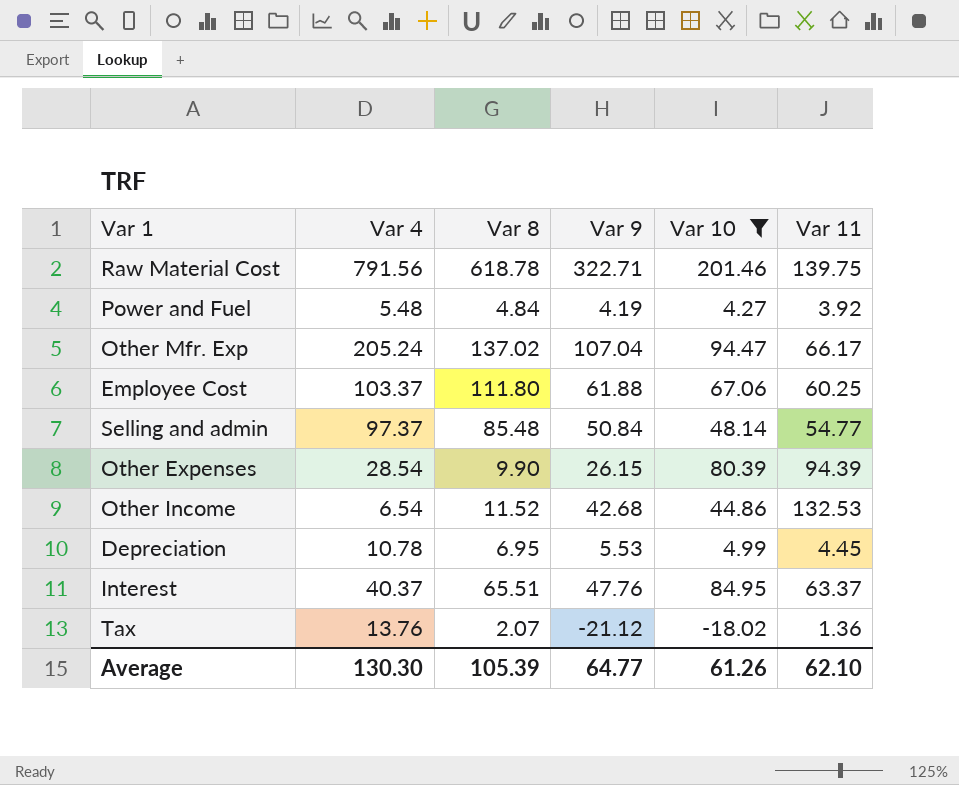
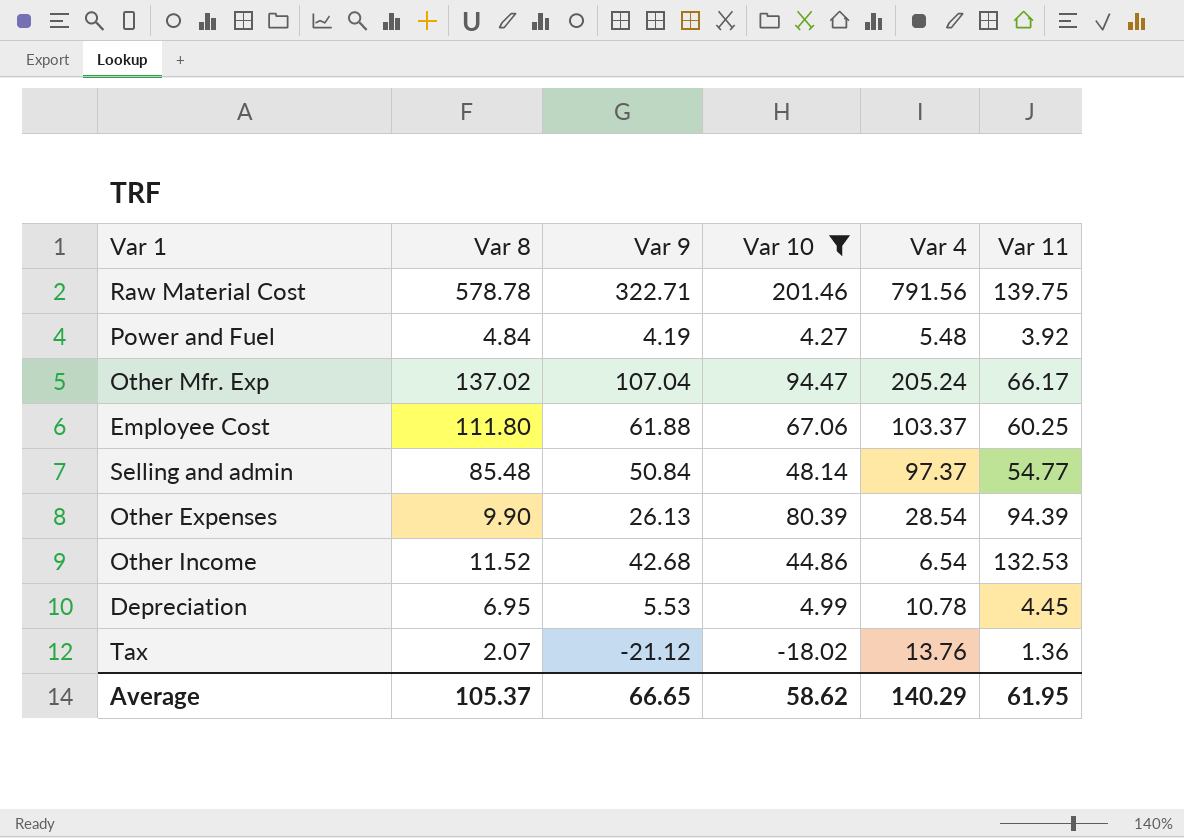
column Var 4 | position: 2 -> 5
row Interest: 40.37 | 65.51 | 47.76 | 84.95 | 63.37 -> none
Raw Material Cost | Var 8: 618.78 -> 578.78
Other Expenses | Var 9: 26.15 -> 26.13
Average | Var 8: 105.39 -> 105.37
Average | Var 9: 64.77 -> 66.65
Average | Var 10: 61.26 -> 58.62
Average | Var 4: 130.30 -> 140.29
Average | Var 11: 62.10 -> 61.95

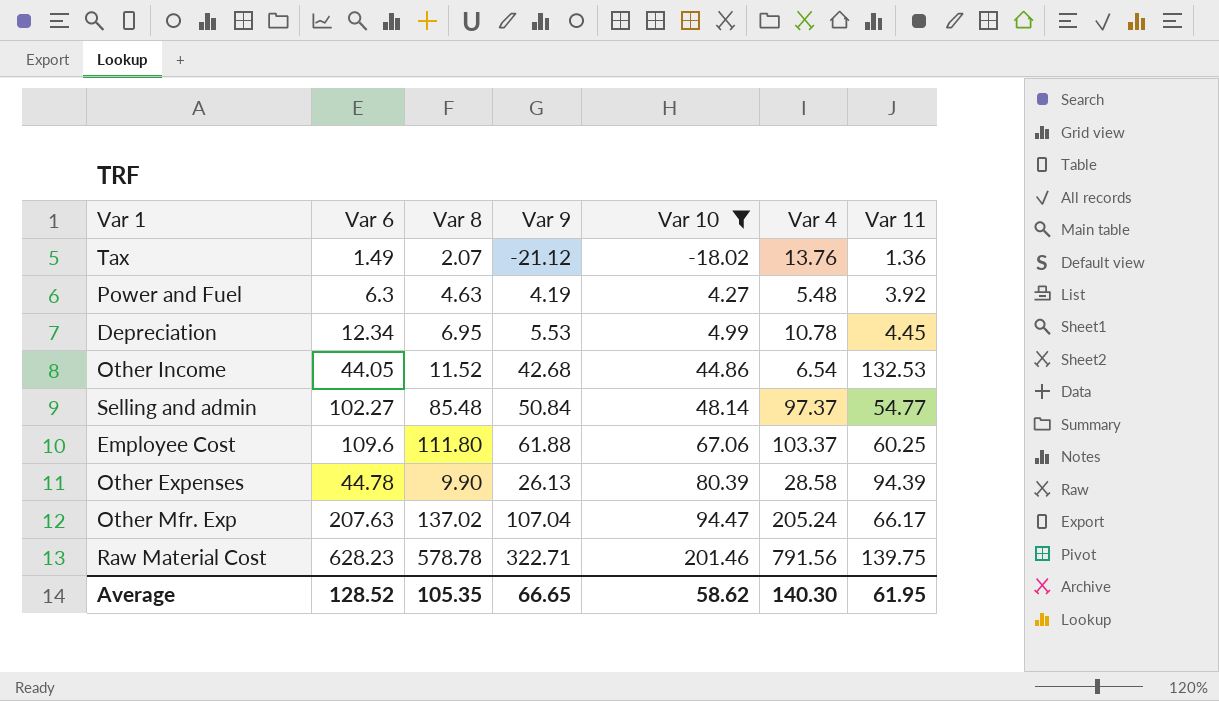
row order: none -> Var 10 ascending
column Var 6 | position: none -> 2
Power and Fuel | Var 8: 4.84 -> 4.63
Other Expenses | Var 4: 28.54 -> 28.58
Average | Var 8: 105.37 -> 105.35
Average | Var 4: 140.29 -> 140.30

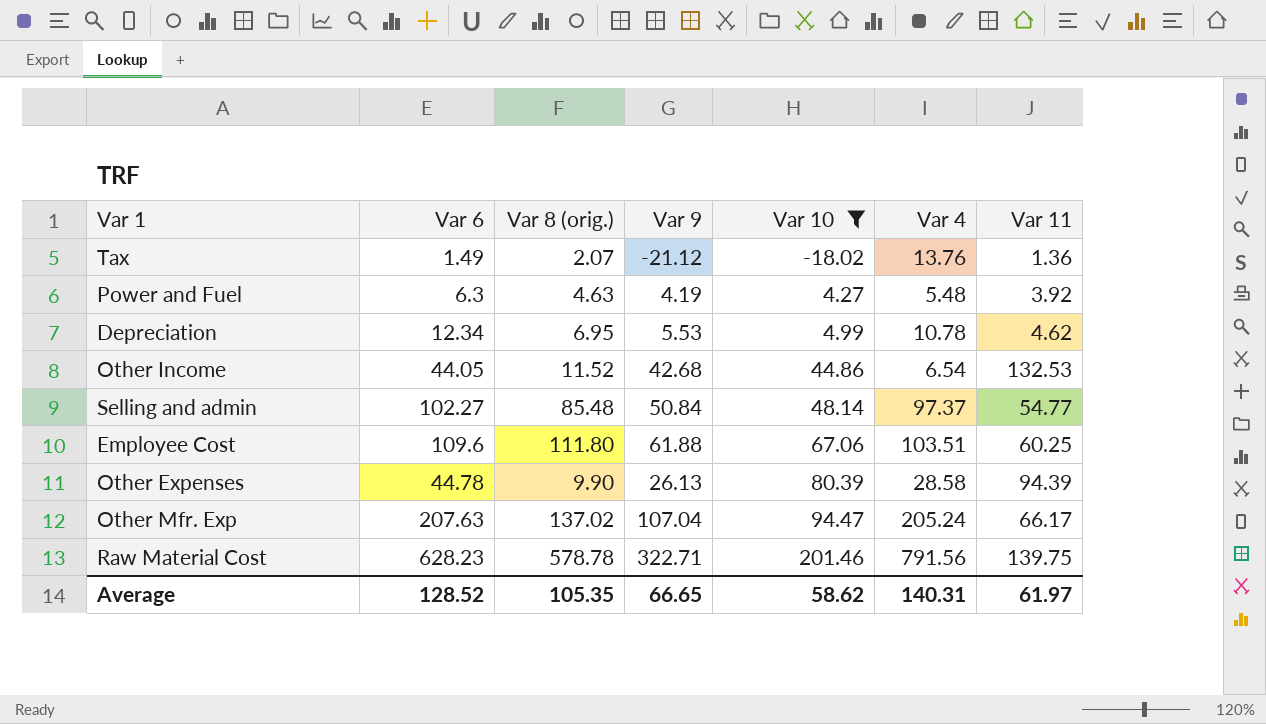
column name: Var 8 -> Var 8 (orig.)
Depreciation | Var 11: 4.45 -> 4.62
Employee Cost | Var 4: 103.37 -> 103.51
Average | Var 4: 140.30 -> 140.31
Average | Var 11: 61.95 -> 61.97

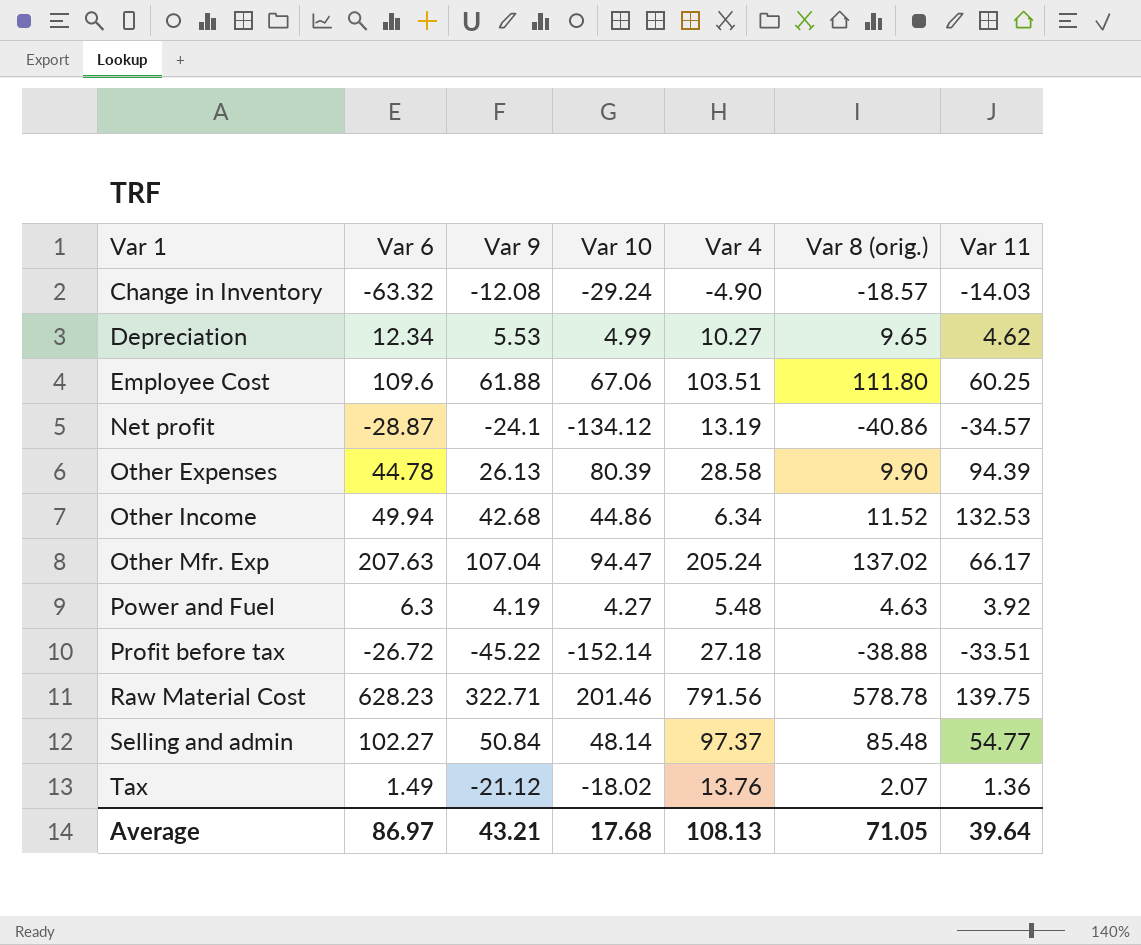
filter: Var 10 >= -18.02 -> none
row order: Var 10 ascending -> Var 1 ascending
column Var 8 (orig.) | position: 3 -> 6
Depreciation | Var 4: 10.78 -> 10.27
Depreciation | Var 8 (orig.): 6.95 -> 9.65
Other Income | Var 6: 44.05 -> 49.94
Other Income | Var 4: 6.54 -> 6.34
Average | Var 6: 128.52 -> 86.97
Average | Var 9: 66.65 -> 43.21
Average | Var 10: 58.62 -> 17.68
Average | Var 4: 140.31 -> 108.13
Average | Var 8 (orig.): 105.35 -> 71.05
Average | Var 11: 61.97 -> 39.64

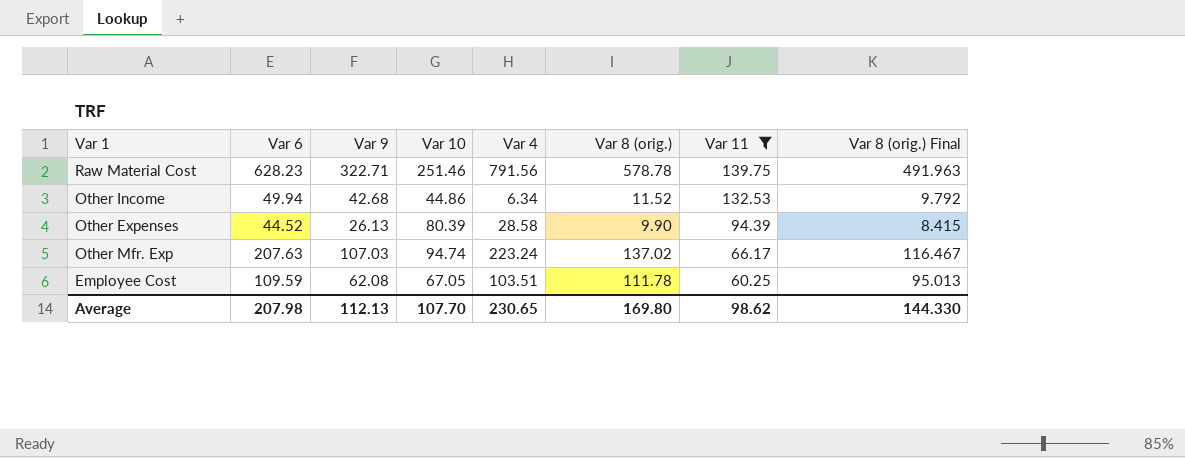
filter: none -> Var 11 >= 60.25
row order: Var 1 ascending -> Var 11 descending
column Var 8 (orig.) Final | formula: none -> [Var 8 (orig.)] * 0.85
Raw Material Cost | Var 10: 201.46 -> 251.46
Other Expenses | Var 6: 44.78 -> 44.52
Other Mfr. Exp | Var 9: 107.04 -> 107.03
Other Mfr. Exp | Var 10: 94.47 -> 94.74
Other Mfr. Exp | Var 4: 205.24 -> 223.24
Employee Cost | Var 6: 109.6 -> 109.59
Employee Cost | Var 9: 61.88 -> 62.08
Employee Cost | Var 10: 67.06 -> 67.05
Employee Cost | Var 8 (orig.): 111.80 -> 111.78
Average | Var 6: 86.97 -> 207.98
Average | Var 9: 43.21 -> 112.13
Average | Var 10: 17.68 -> 107.70
Average | Var 4: 108.13 -> 230.65
Average | Var 8 (orig.): 71.05 -> 169.80
Average | Var 11: 39.64 -> 98.62

